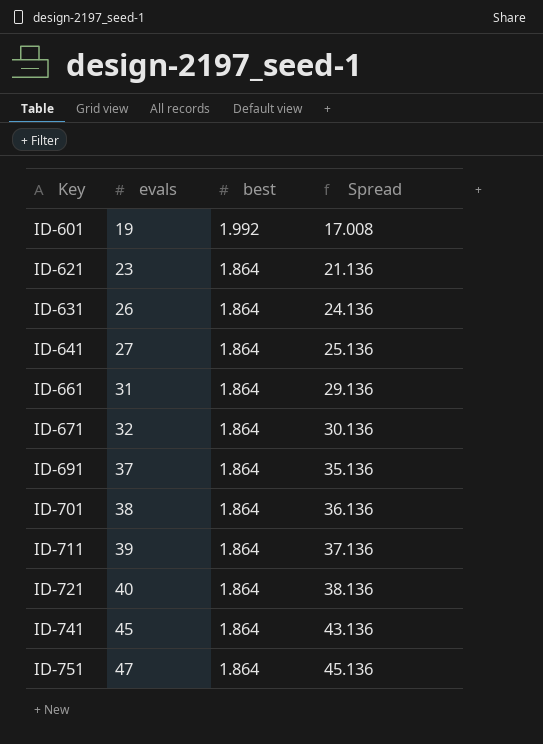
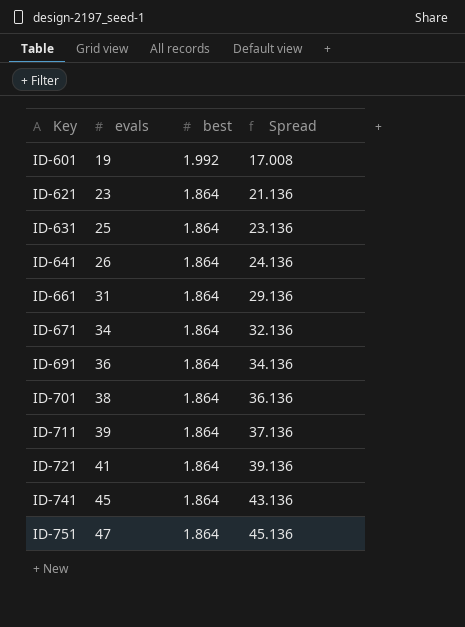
ID-631 | evals: 26 -> 25
ID-631 | Spread: 24.136 -> 23.136
ID-641 | evals: 27 -> 26
ID-641 | Spread: 25.136 -> 24.136
ID-671 | evals: 32 -> 34
ID-671 | Spread: 30.136 -> 32.136
ID-691 | evals: 37 -> 36
ID-691 | Spread: 35.136 -> 34.136
ID-721 | evals: 40 -> 41
ID-721 | Spread: 38.136 -> 39.136

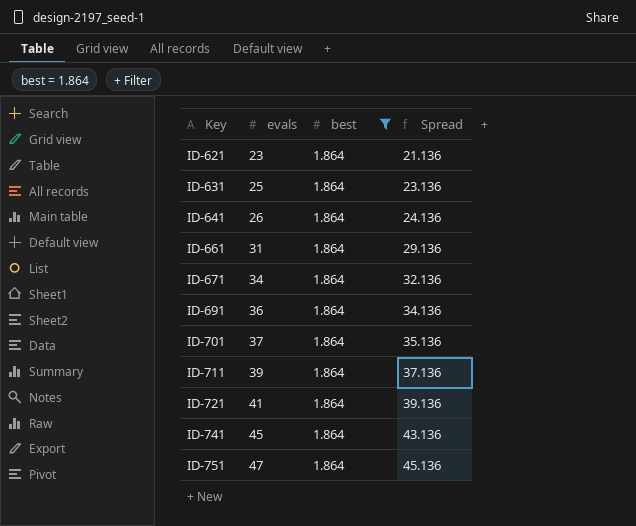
filter: none -> best = 1.864
ID-701 | evals: 38 -> 37
ID-701 | Spread: 36.136 -> 35.136

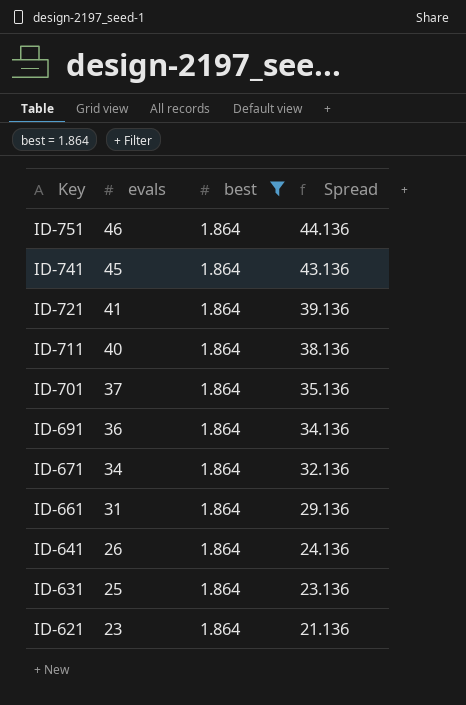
row order: Key ascending -> Key descending
ID-751 | evals: 47 -> 46
ID-751 | Spread: 45.136 -> 44.136
ID-711 | evals: 39 -> 40
ID-711 | Spread: 37.136 -> 38.136

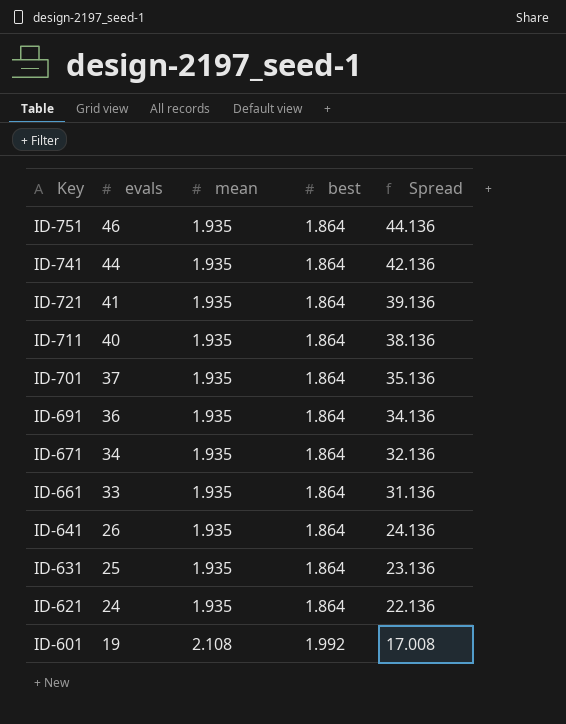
filter: best = 1.864 -> none
column mean | position: none -> 3
ID-741 | evals: 45 -> 44
ID-741 | Spread: 43.136 -> 42.136
ID-661 | evals: 31 -> 33
ID-661 | Spread: 29.136 -> 31.136
ID-621 | evals: 23 -> 24
ID-621 | Spread: 21.136 -> 22.136

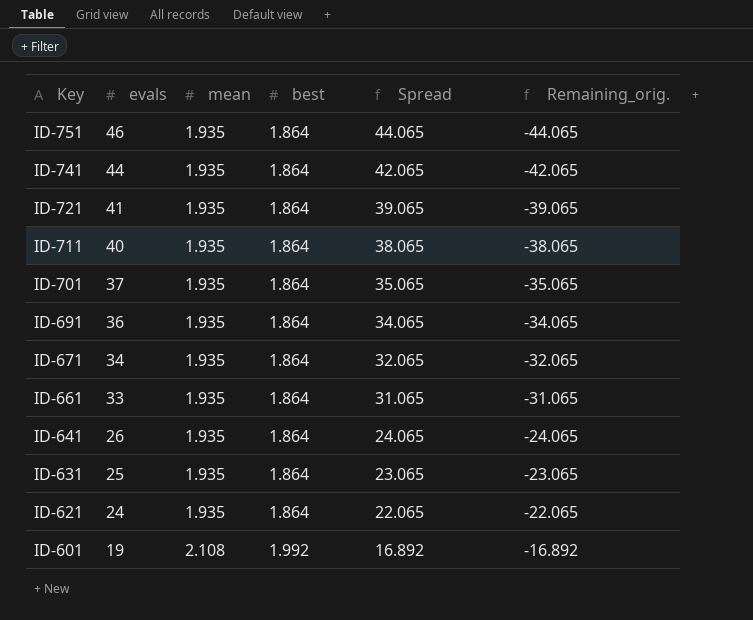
column Spread | formula: [evals] - [best] -> [evals] - [mean]
column Remaining_orig. | formula: none -> [mean] - [evals]

